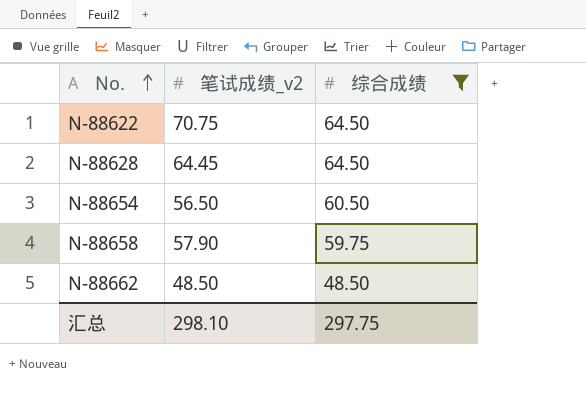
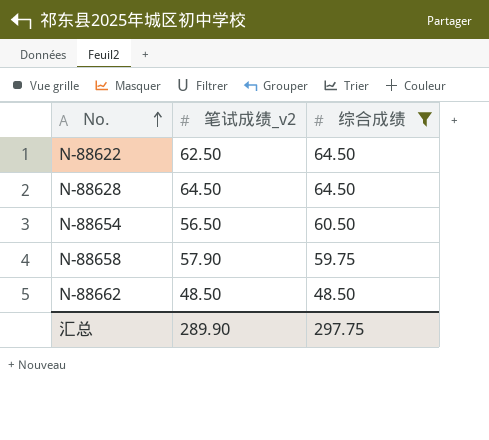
N-88622 | 笔试成绩_v2: 70.75 -> 62.50
N-88628 | 笔试成绩_v2: 64.45 -> 64.50
汇总 | 笔试成绩_v2: 298.10 -> 289.90

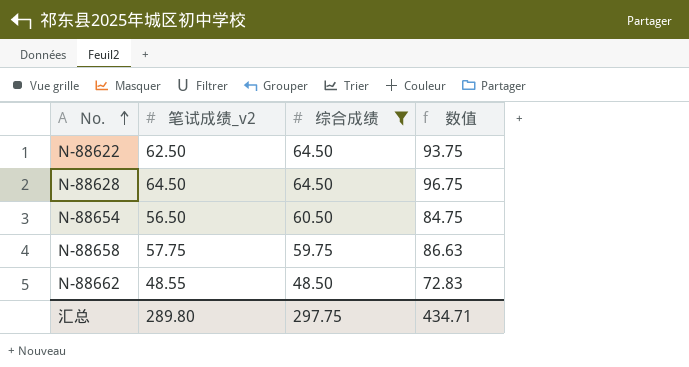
column 数值 | formula: none -> [笔试成绩_v2] * 1.5
N-88658 | 笔试成绩_v2: 57.90 -> 57.75
N-88662 | 笔试成绩_v2: 48.50 -> 48.55
汇总 | 笔试成绩_v2: 289.90 -> 289.80

